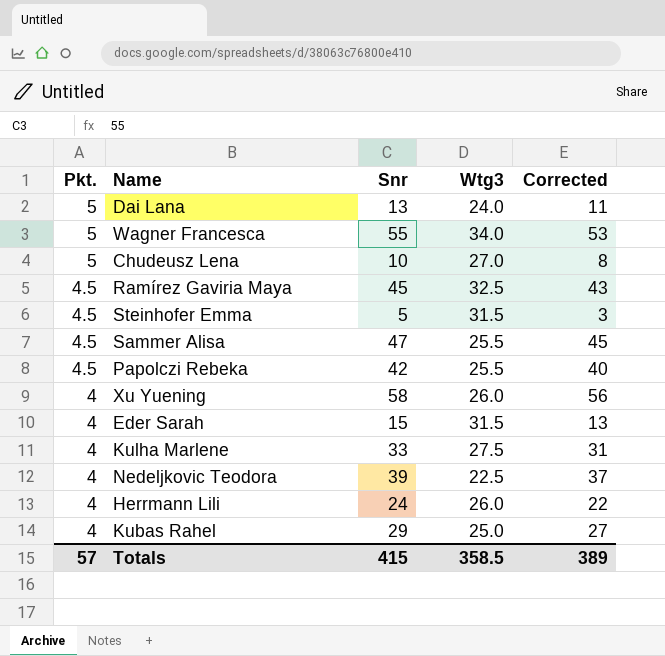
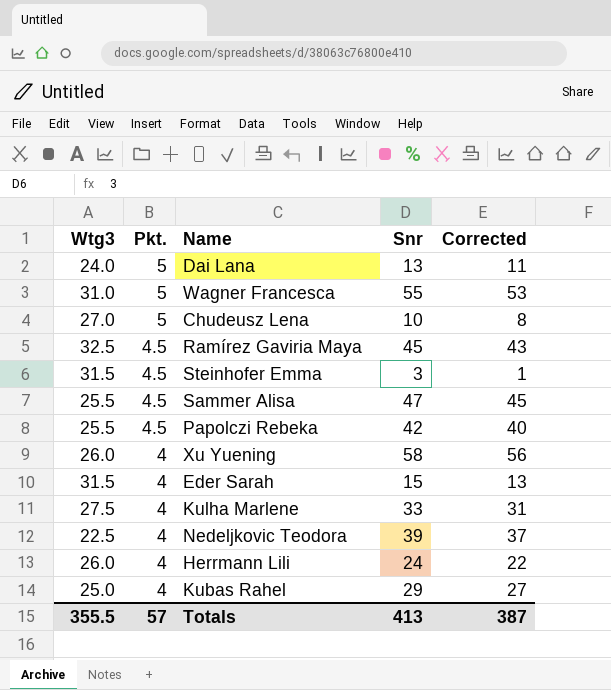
column Wtg3 | position: 4 -> 1
Wagner Francesca | Wtg3: 34.0 -> 31.0
Steinhofer Emma | Snr: 5 -> 3
Steinhofer Emma | Corrected: 3 -> 1
Totals | Wtg3: 358.5 -> 355.5
Totals | Snr: 415 -> 413
Totals | Corrected: 389 -> 387

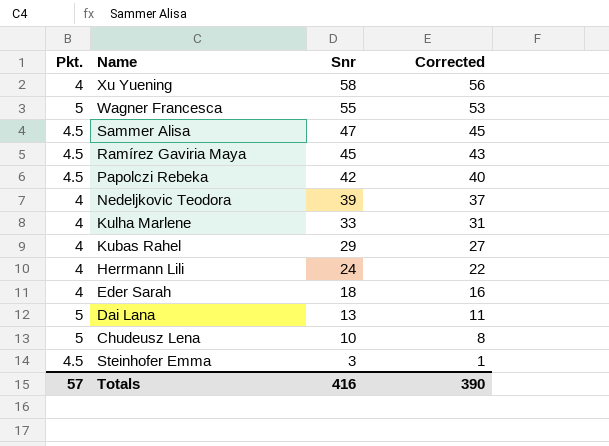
row order: Pkt. descending -> Snr descending
column Wtg3 | position: 1 -> none
Eder Sarah | Snr: 15 -> 18
Eder Sarah | Corrected: 13 -> 16
Totals | Snr: 413 -> 416
Totals | Corrected: 387 -> 390

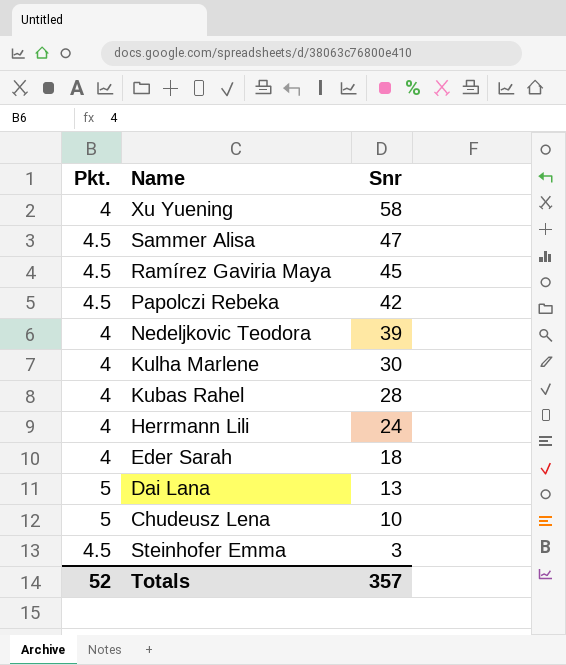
column Corrected | formula: [Snr] - 2 -> none
row Wagner Francesca: 5 | 55 | 53 -> none
Kulha Marlene | Snr: 33 -> 30
Kubas Rahel | Snr: 29 -> 28
Totals | Pkt.: 57 -> 52
Totals | Snr: 416 -> 357

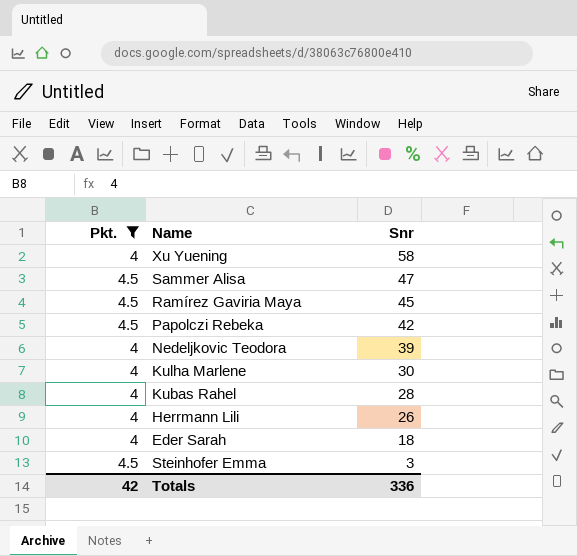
filter: none -> Pkt. != 5
Herrmann Lili | Snr: 24 -> 26
Totals | Pkt.: 52 -> 42
Totals | Snr: 357 -> 336

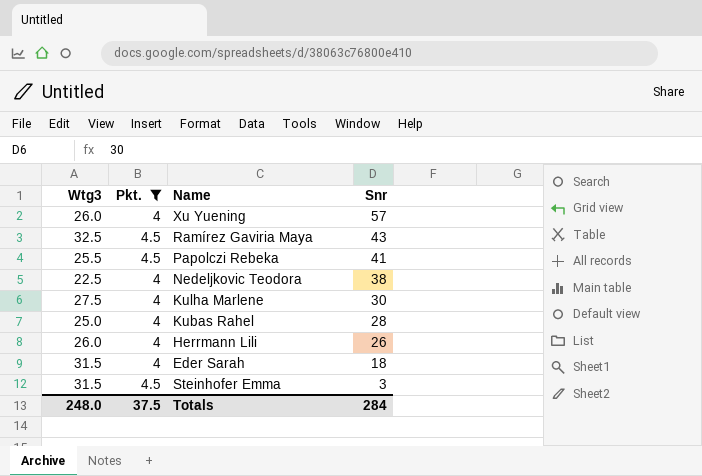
column Wtg3 | position: none -> 1
row Sammer Alisa: 4.5 | 47 -> none
Xu Yuening | Snr: 58 -> 57
Ramírez Gaviria Maya | Snr: 45 -> 43
Papolczi Rebeka | Snr: 42 -> 41
Nedeljkovic Teodora | Snr: 39 -> 38
Totals | Pkt.: 42 -> 37.5
Totals | Snr: 336 -> 284

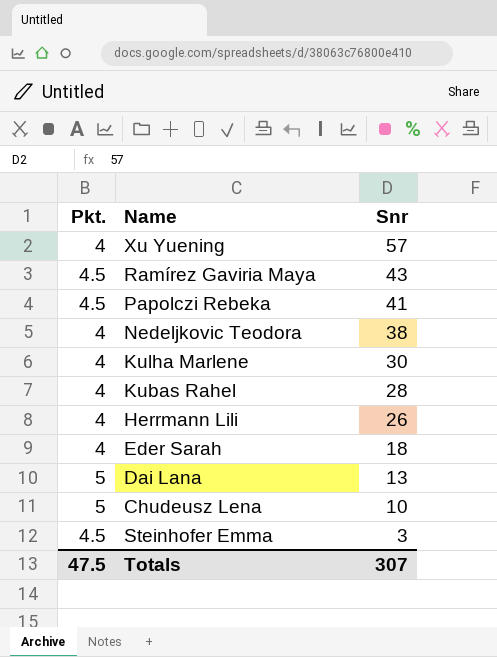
filter: Pkt. != 5 -> none
column Wtg3 | position: 1 -> none
Totals | Pkt.: 37.5 -> 47.5
Totals | Snr: 284 -> 307

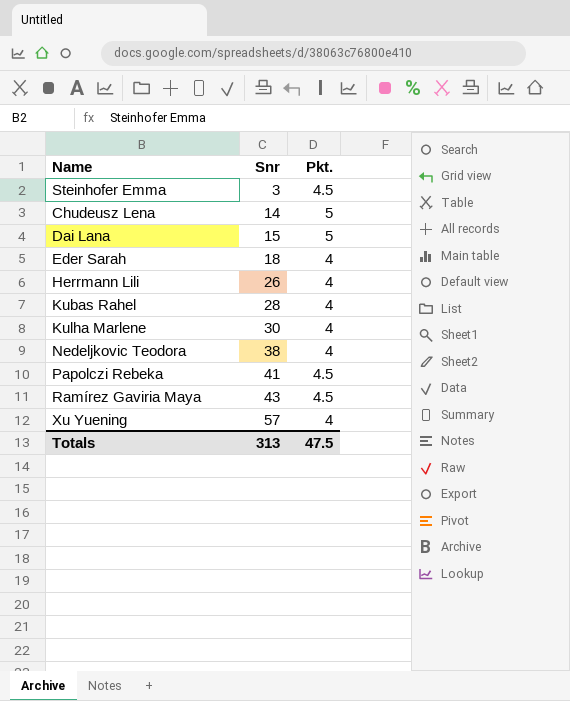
row order: Snr descending -> Snr ascending
column Pkt. | position: 1 -> 3
Chudeusz Lena | Snr: 10 -> 14
Dai Lana | Snr: 13 -> 15
Totals | Snr: 307 -> 313

